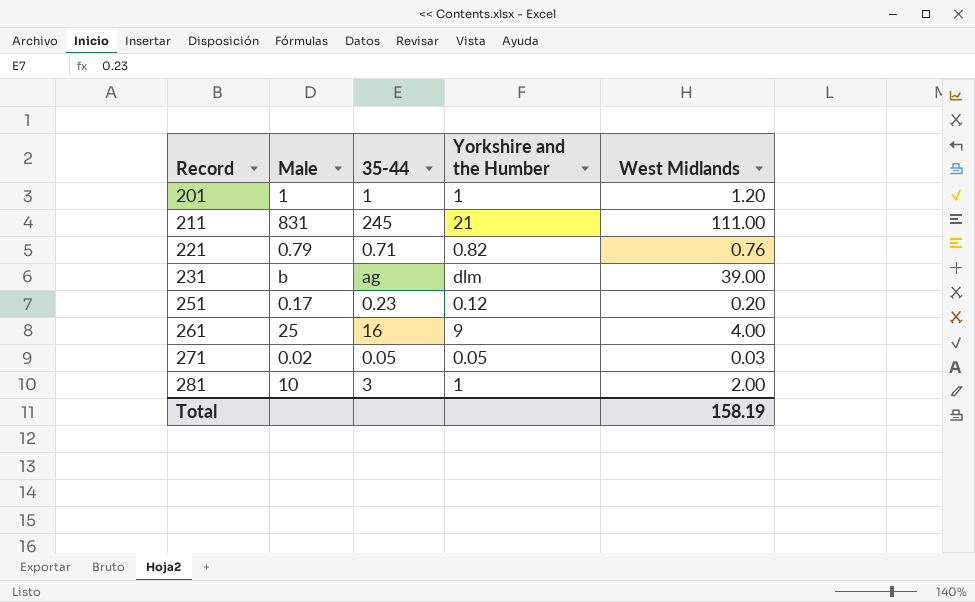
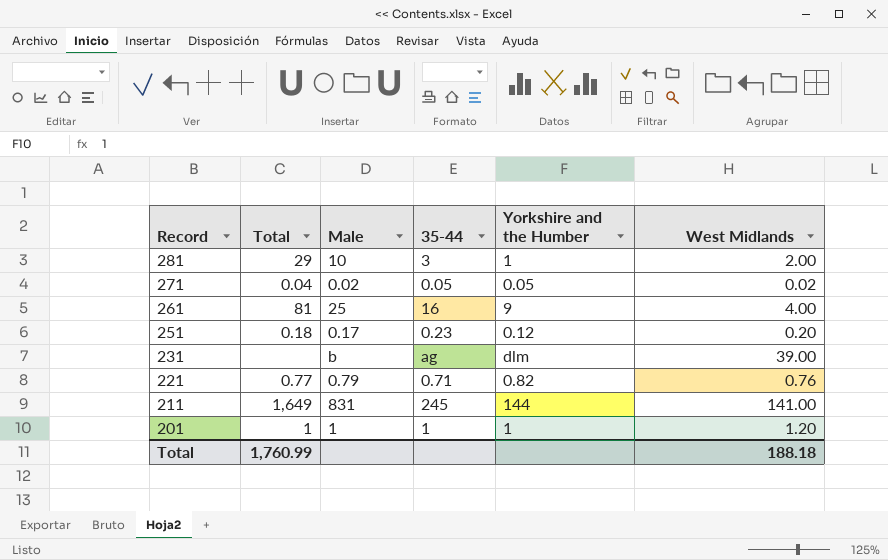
row order: Record ascending -> Record descending
column Total | position: none -> 2
271 | West Midlands: 0.03 -> 0.02
211 | Yorkshire and the Humber: 21 -> 144
211 | West Midlands: 111.00 -> 141.00
Total | West Midlands: 158.19 -> 188.18

